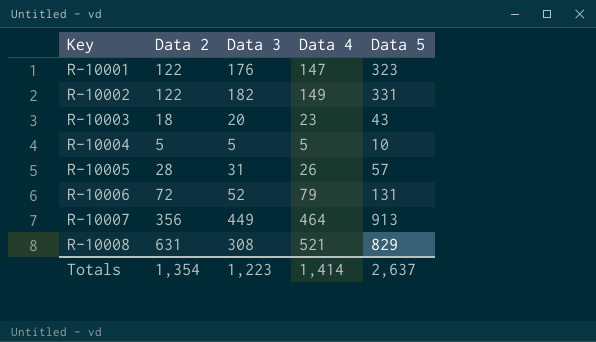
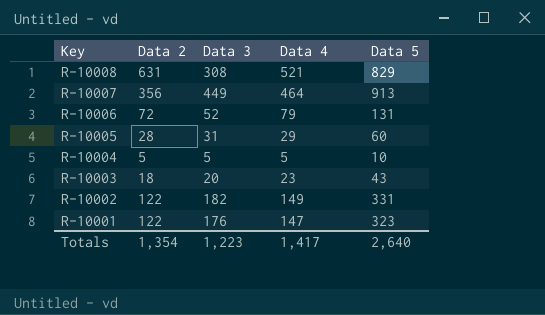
row order: Key ascending -> Key descending
R-10005 | Data 4: 26 -> 29
R-10005 | Data 5: 57 -> 60
Totals | Data 4: 1,414 -> 1,417
Totals | Data 5: 2,637 -> 2,640

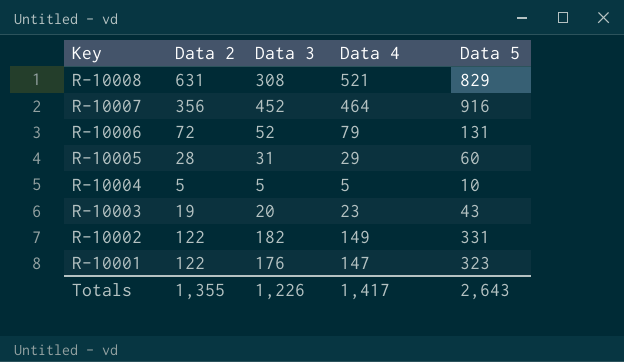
R-10007 | Data 3: 449 -> 452
R-10007 | Data 5: 913 -> 916
R-10003 | Data 2: 18 -> 19
Totals | Data 2: 1,354 -> 1,355
Totals | Data 3: 1,223 -> 1,226
Totals | Data 5: 2,640 -> 2,643

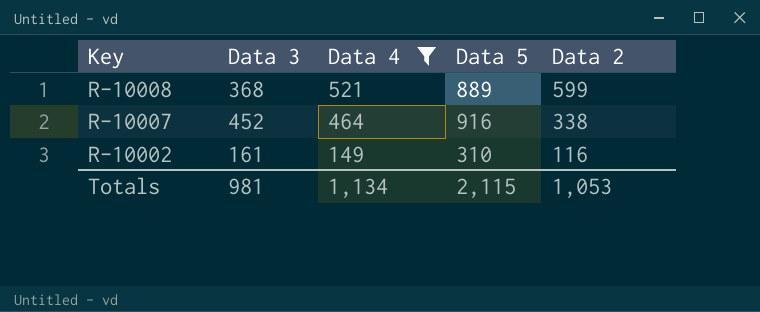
filter: none -> Data 4 >= 149
column Data 2 | position: 2 -> 5
R-10008 | Data 3: 308 -> 368
R-10008 | Data 5: 829 -> 889
R-10008 | Data 2: 631 -> 599
R-10007 | Data 2: 356 -> 338
R-10002 | Data 3: 182 -> 161
R-10002 | Data 5: 331 -> 310
R-10002 | Data 2: 122 -> 116
Totals | Data 3: 1,226 -> 981
Totals | Data 4: 1,417 -> 1,134
Totals | Data 5: 2,643 -> 2,115
Totals | Data 2: 1,355 -> 1,053

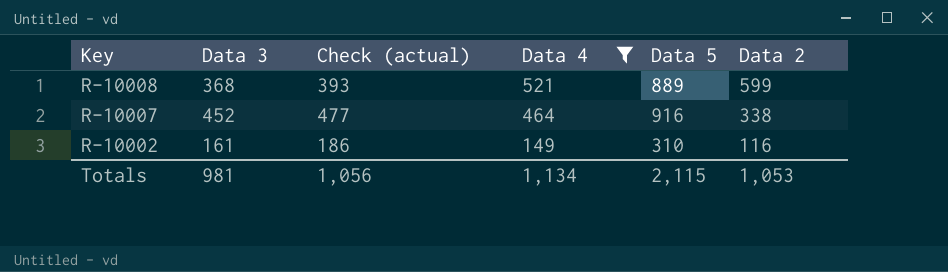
column Check (actual) | formula: none -> [Data 3] + 25

